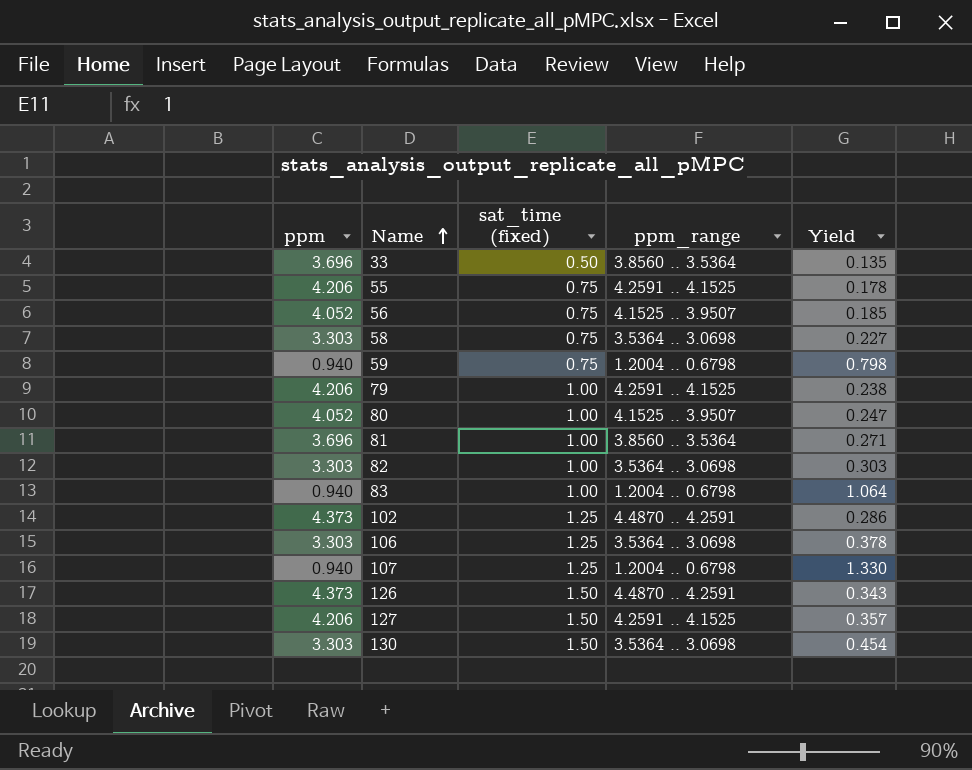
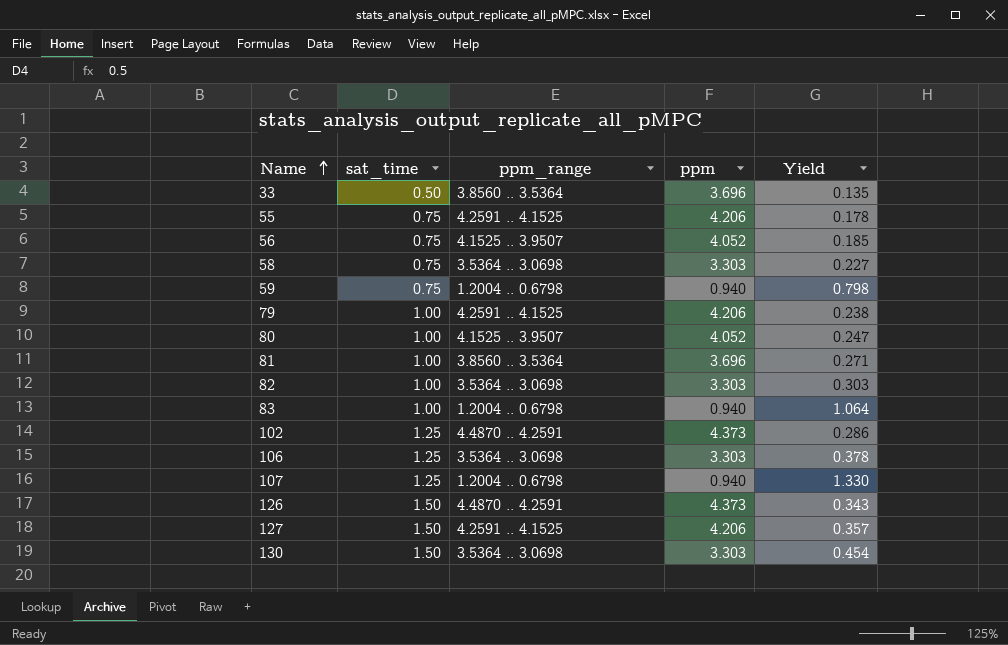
column name: sat_time (fixed) -> sat_time
column ppm | position: 1 -> 4

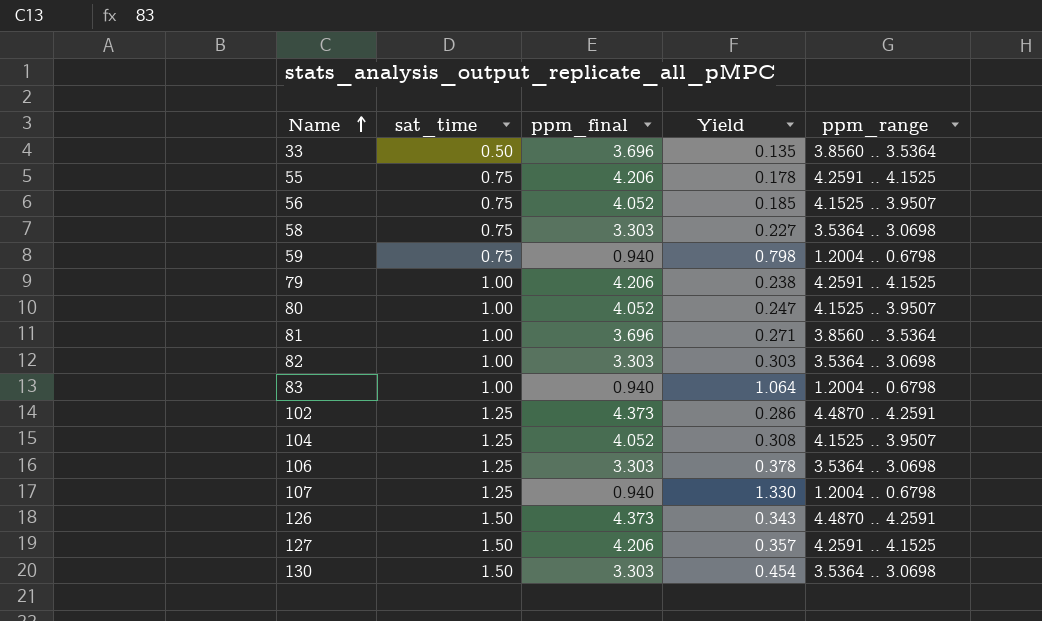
column name: ppm -> ppm_final
column ppm_range | position: 3 -> 5
row 104: none -> 1.25 | 4.052 | 0.308 | 4.1525 .. 3.9507

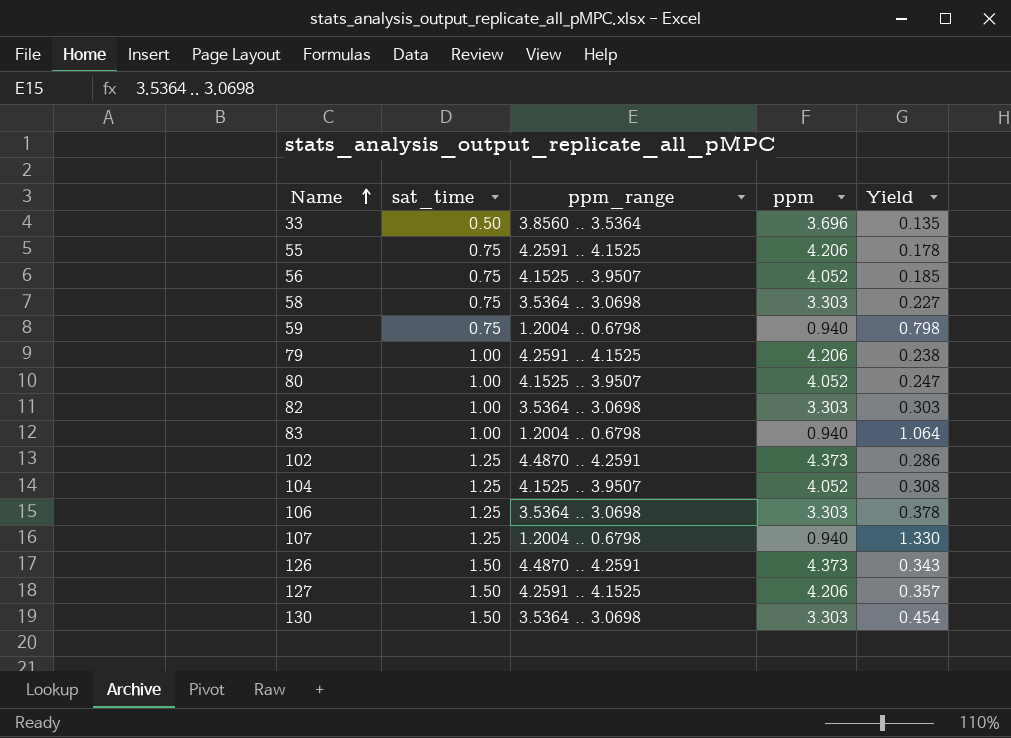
column ppm_range | position: 5 -> 3
column name: ppm_final -> ppm
row 81: 1.00 | 3.696 | 0.271 | 3.8560 .. 3.5364 -> none

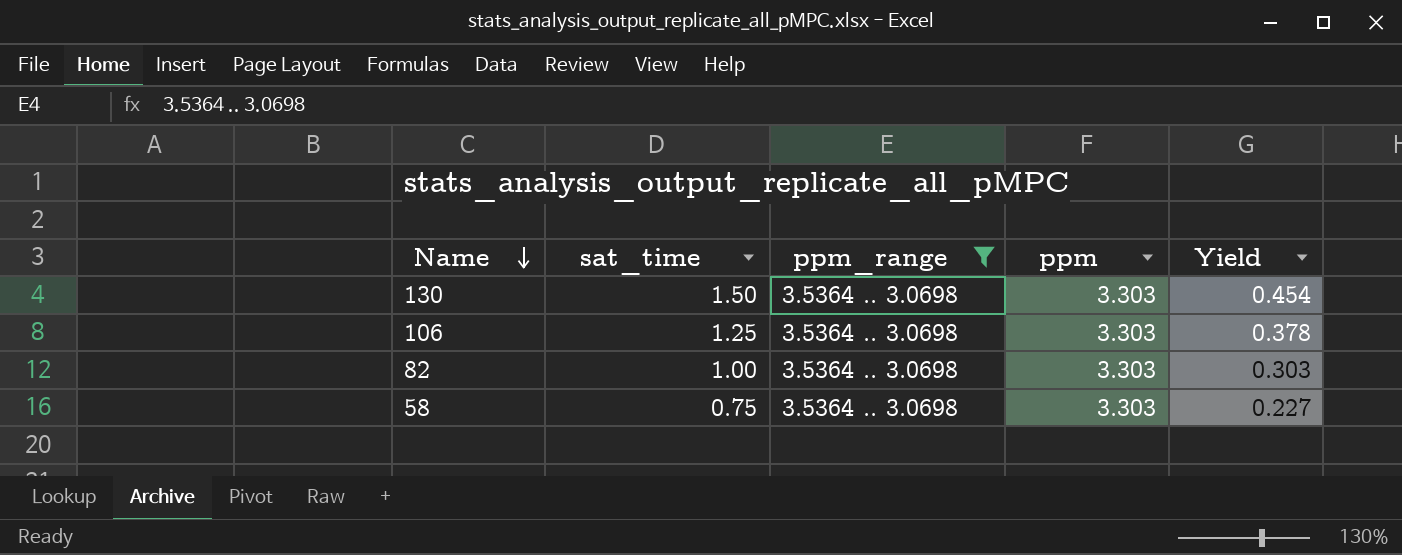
filter: none -> ppm_range = 3.5364 .. 3.0698
row order: Name ascending -> Name descending

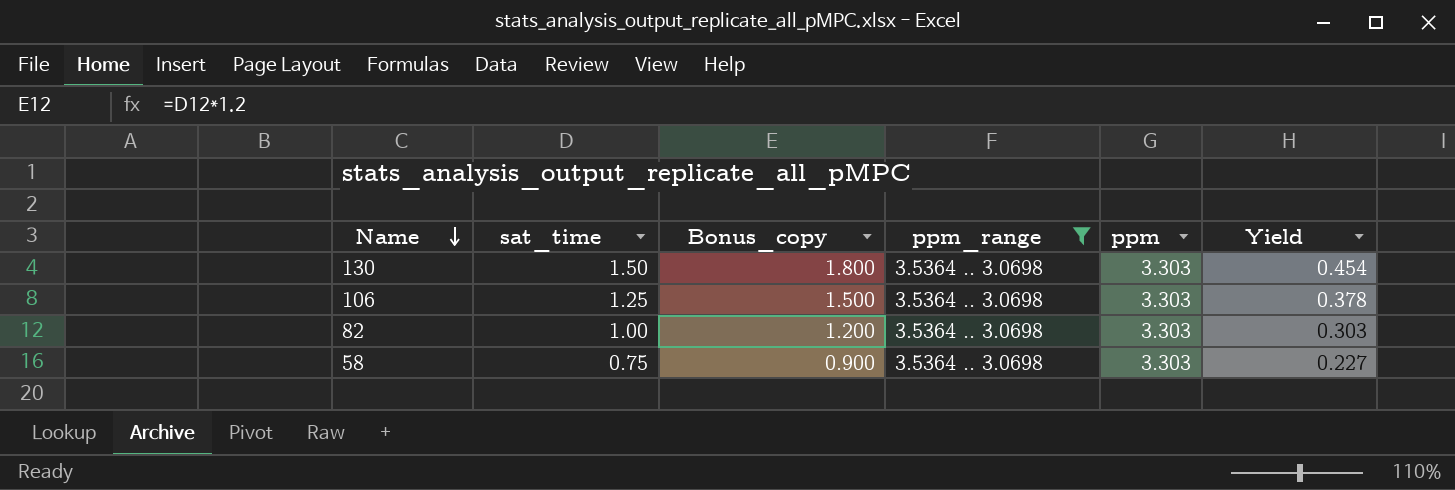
column Bonus_copy | formula: none -> [sat_time] * 1.2

